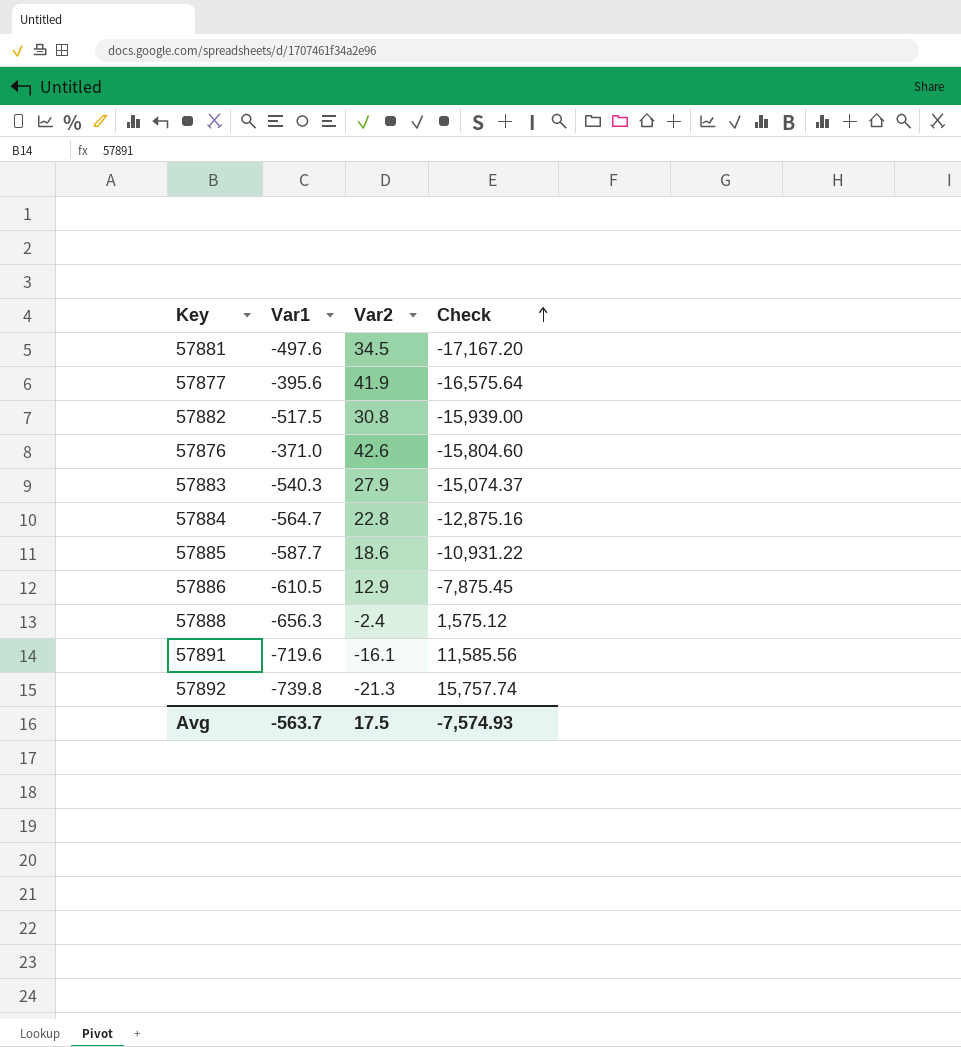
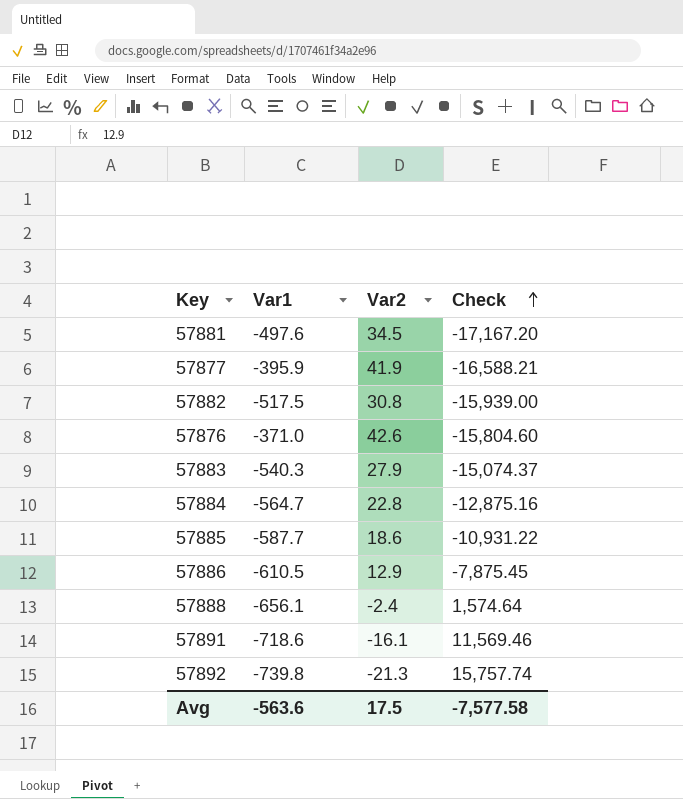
57877 | Var1: -395.6 -> -395.9
57877 | Check: -16,575.64 -> -16,588.21
57888 | Var1: -656.3 -> -656.1
57888 | Check: 1,575.12 -> 1,574.64
57891 | Var1: -719.6 -> -718.6
57891 | Check: 11,585.56 -> 11,569.46
Avg | Var1: -563.7 -> -563.6
Avg | Check: -7,574.93 -> -7,577.58

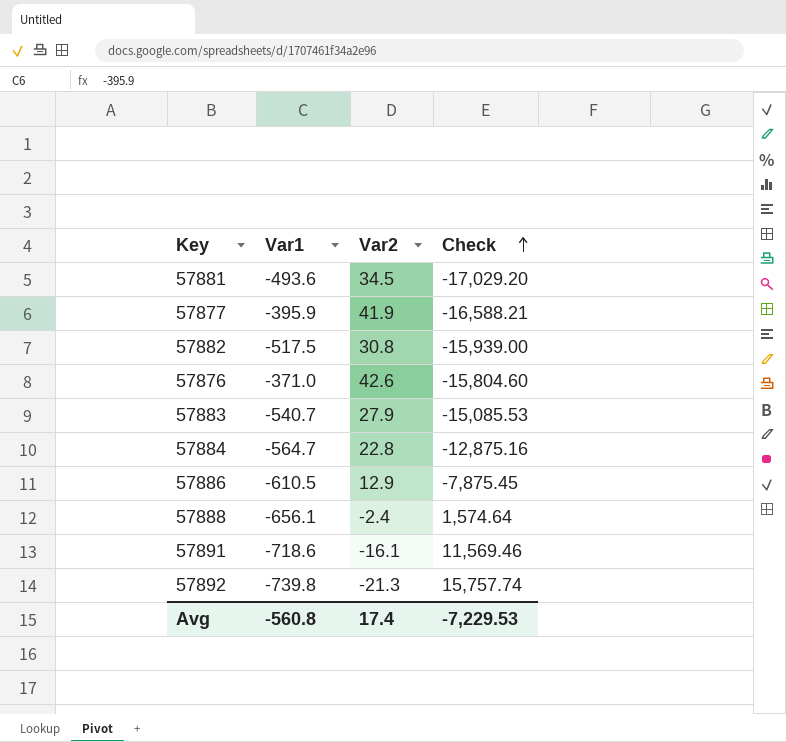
row 57885: -587.7 | 18.6 | -10,931.22 -> none
57881 | Var1: -497.6 -> -493.6
57881 | Check: -17,167.20 -> -17,029.20
57883 | Var1: -540.3 -> -540.7
57883 | Check: -15,074.37 -> -15,085.53
Avg | Var1: -563.6 -> -560.8
Avg | Var2: 17.5 -> 17.4
Avg | Check: -7,577.58 -> -7,229.53

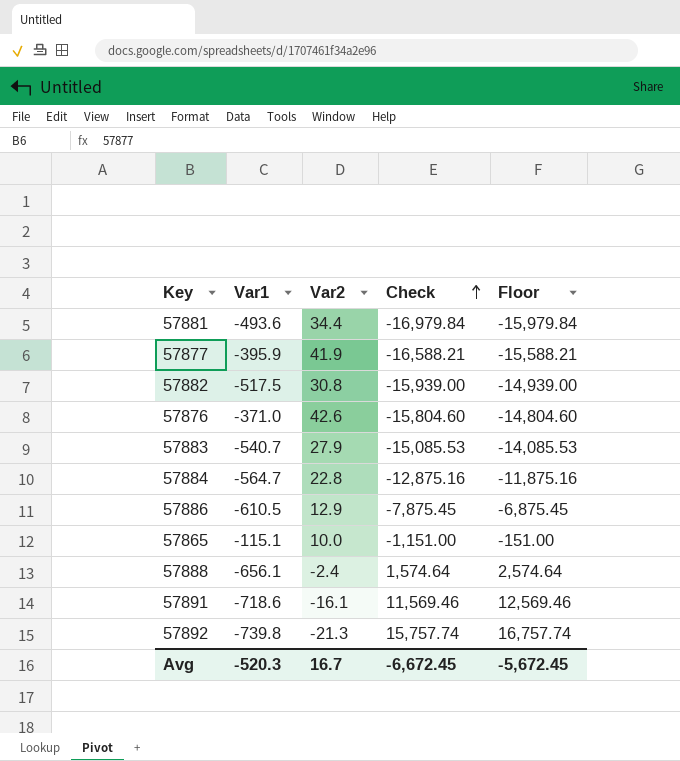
column Floor | formula: none -> [Check] + 1000
57881 | Var2: 34.5 -> 34.4
57881 | Check: -17,029.20 -> -16,979.84
row 57865: none -> -115.1 | 10.0 | -1,151.00 | -151.00
Avg | Var1: -560.8 -> -520.3
Avg | Var2: 17.4 -> 16.7
Avg | Check: -7,229.53 -> -6,672.45

